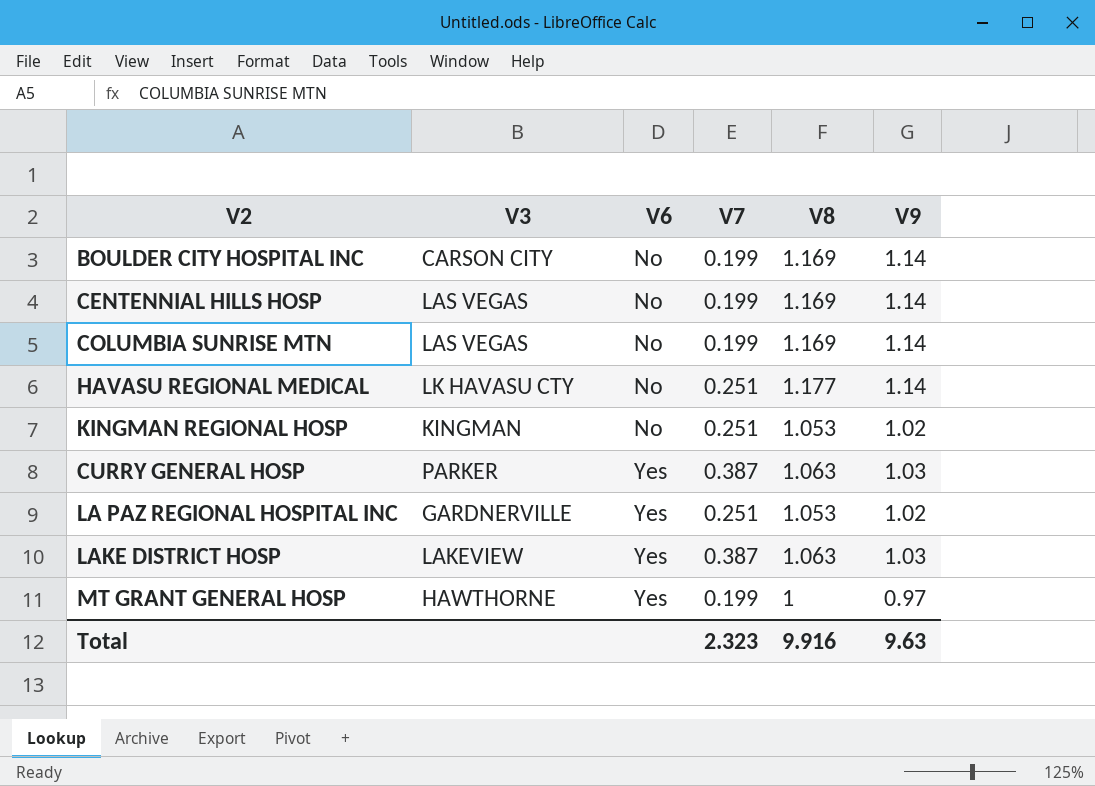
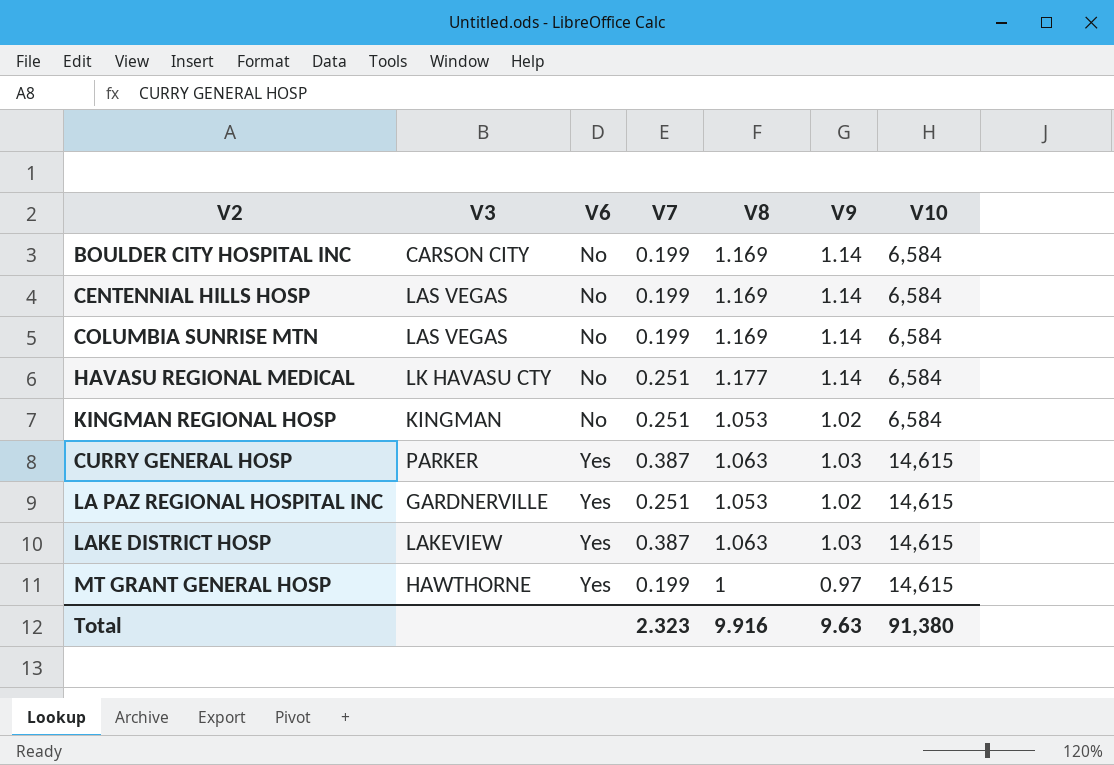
column V10 | position: none -> 7

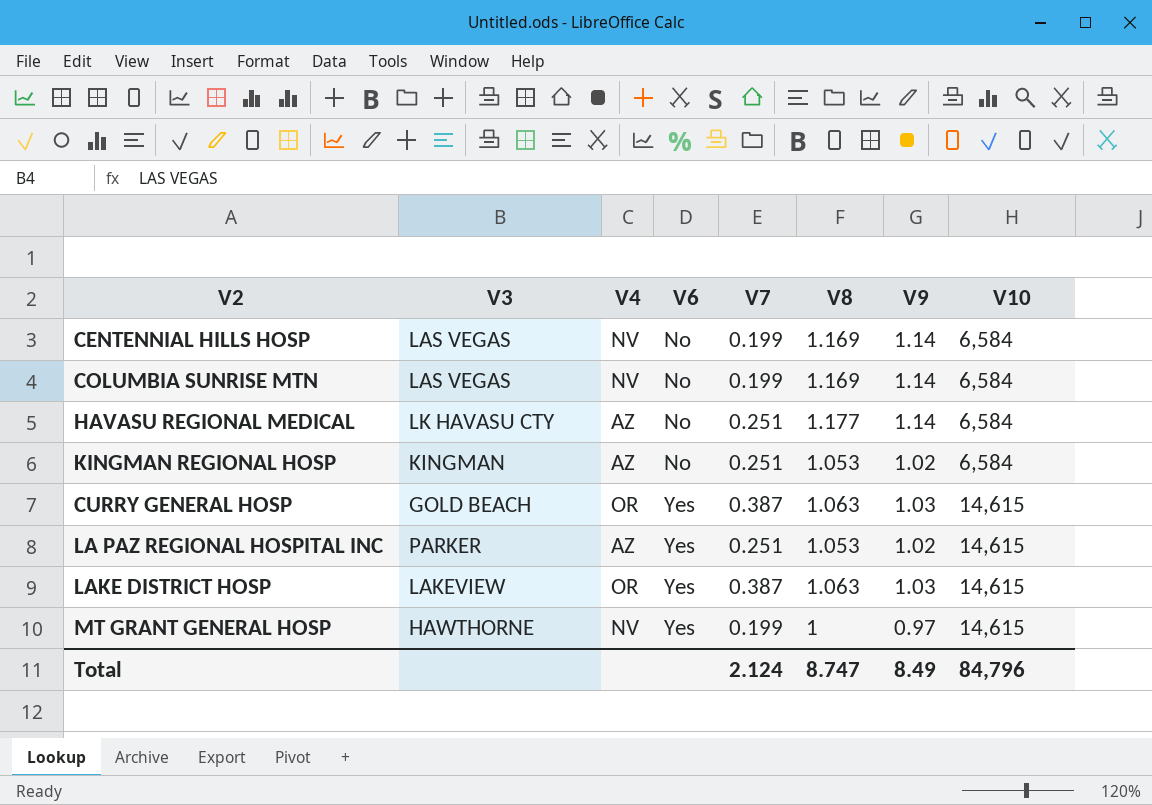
column V4 | position: none -> 3
row BOULDER CITY HOSPITAL INC: CARSON CITY | No | 0.199 | 1.169 | 1.14 | 6,584 -> none
CURRY GENERAL HOSP | V3: PARKER -> GOLD BEACH
LA PAZ REGIONAL HOSPITAL INC | V3: GARDNERVILLE -> PARKER
Total | V7: 2.323 -> 2.124
Total | V8: 9.916 -> 8.747
Total | V9: 9.63 -> 8.49
Total | V10: 91,380 -> 84,796

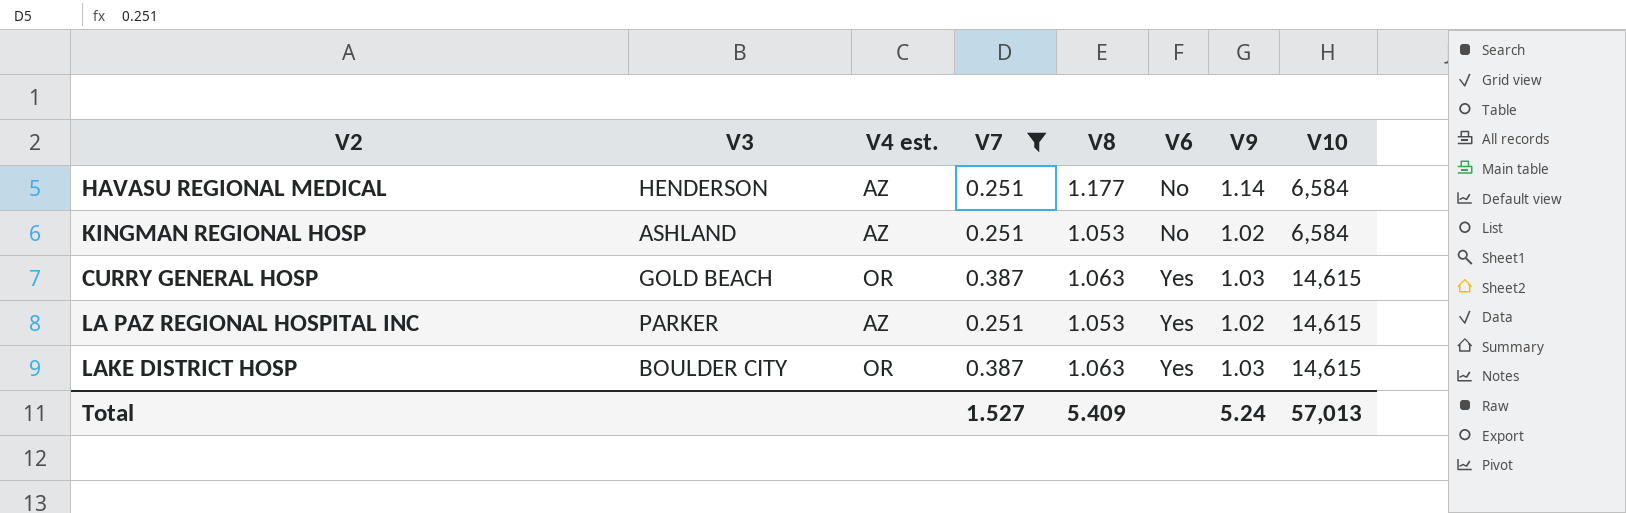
filter: none -> V7 != 0.199
column name: V4 -> V4 est.
column V6 | position: 4 -> 6
HAVASU REGIONAL MEDICAL | V3: LK HAVASU CTY -> HENDERSON
KINGMAN REGIONAL HOSP | V3: KINGMAN -> ASHLAND
LAKE DISTRICT HOSP | V3: LAKEVIEW -> BOULDER CITY
Total | V7: 2.124 -> 1.527
Total | V8: 8.747 -> 5.409
Total | V9: 8.49 -> 5.24
Total | V10: 84,796 -> 57,013

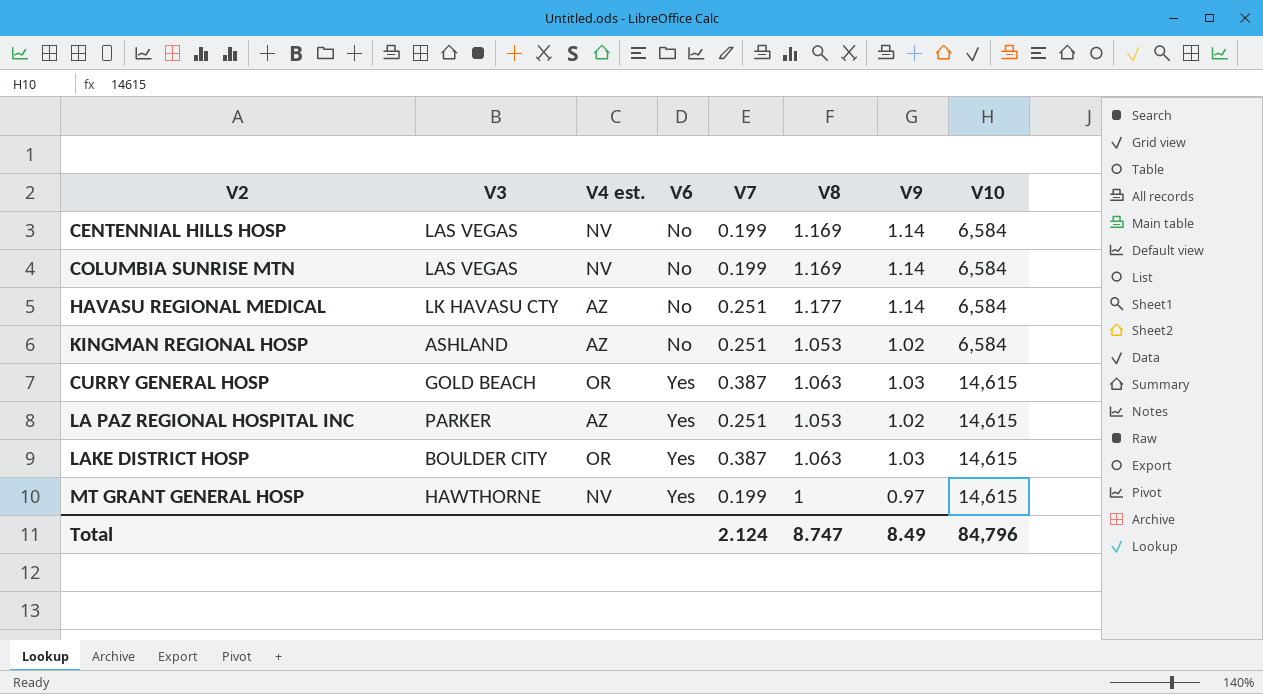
filter: V7 != 0.199 -> none
column V6 | position: 6 -> 4
HAVASU REGIONAL MEDICAL | V3: HENDERSON -> LK HAVASU CTY
Total | V7: 1.527 -> 2.124
Total | V8: 5.409 -> 8.747
Total | V9: 5.24 -> 8.49
Total | V10: 57,013 -> 84,796

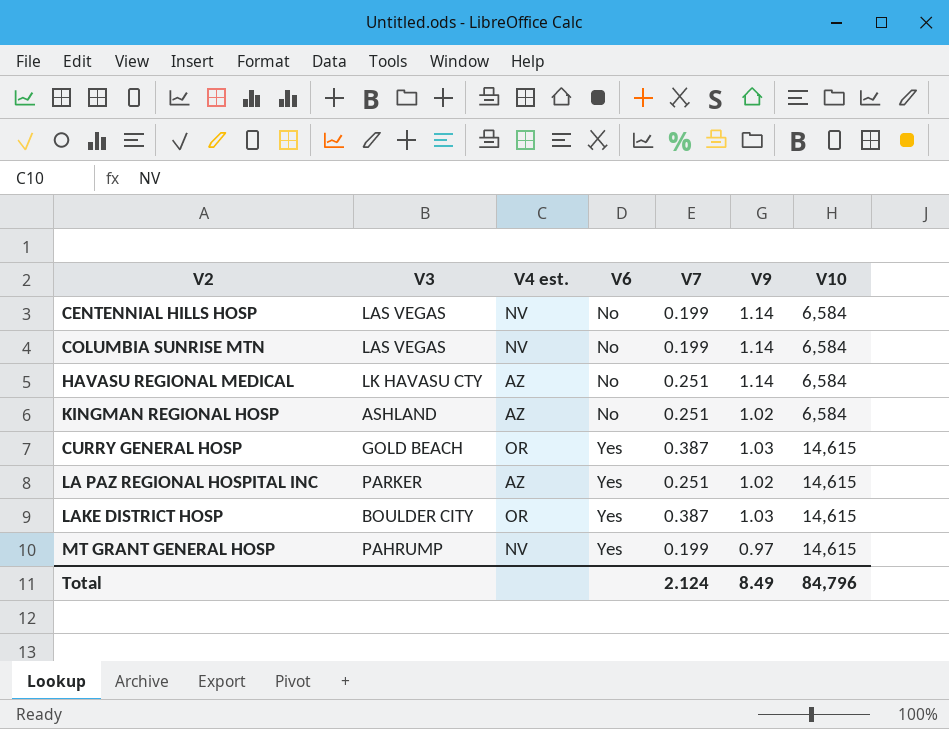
column V8 | position: 6 -> none
MT GRANT GENERAL HOSP | V3: HAWTHORNE -> PAHRUMP

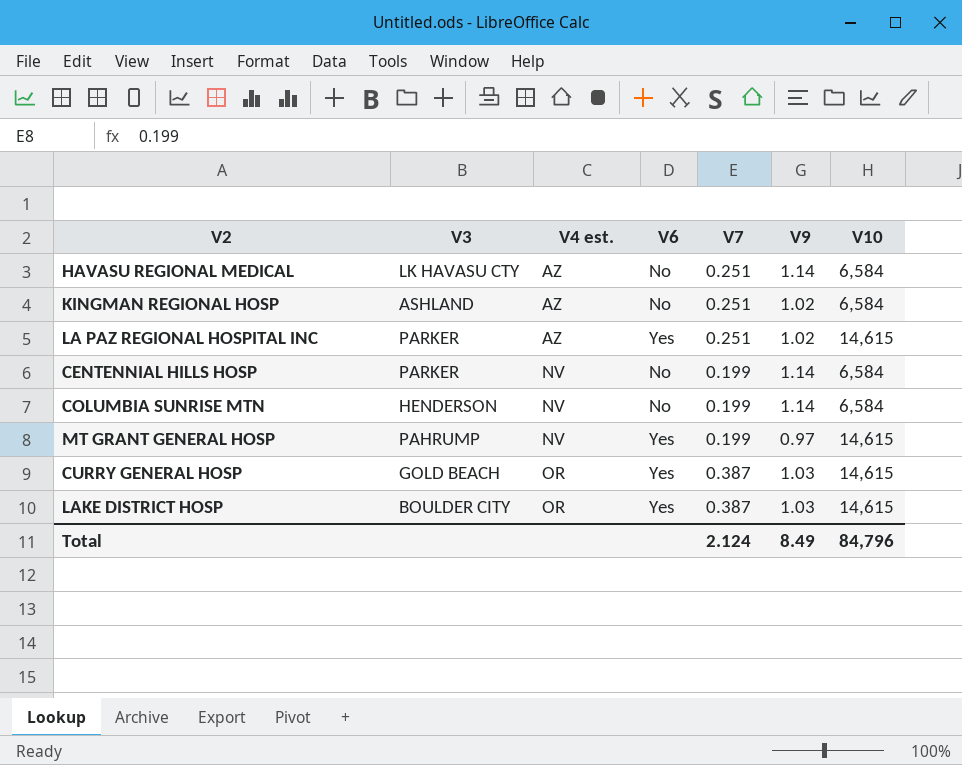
row order: V6 ascending -> V4 est. ascending
CENTENNIAL HILLS HOSP | V3: LAS VEGAS -> PARKER
COLUMBIA SUNRISE MTN | V3: LAS VEGAS -> HENDERSON

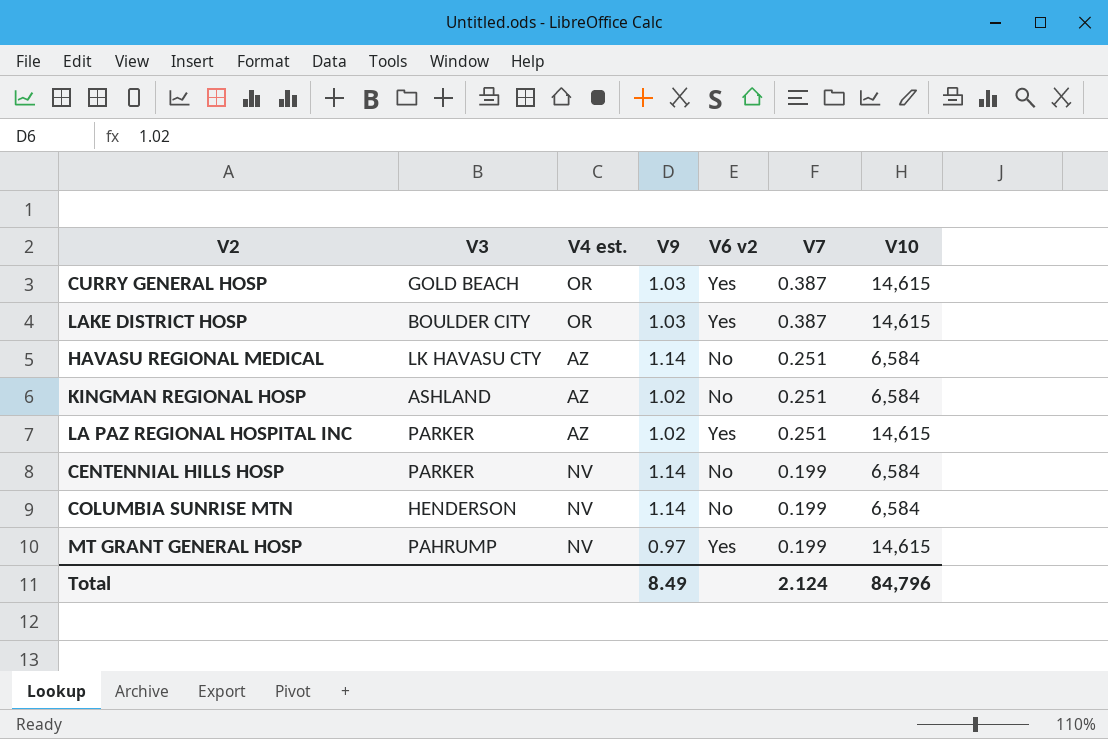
row order: V4 est. ascending -> V7 descending
column V9 | position: 6 -> 4
column name: V6 -> V6 v2

